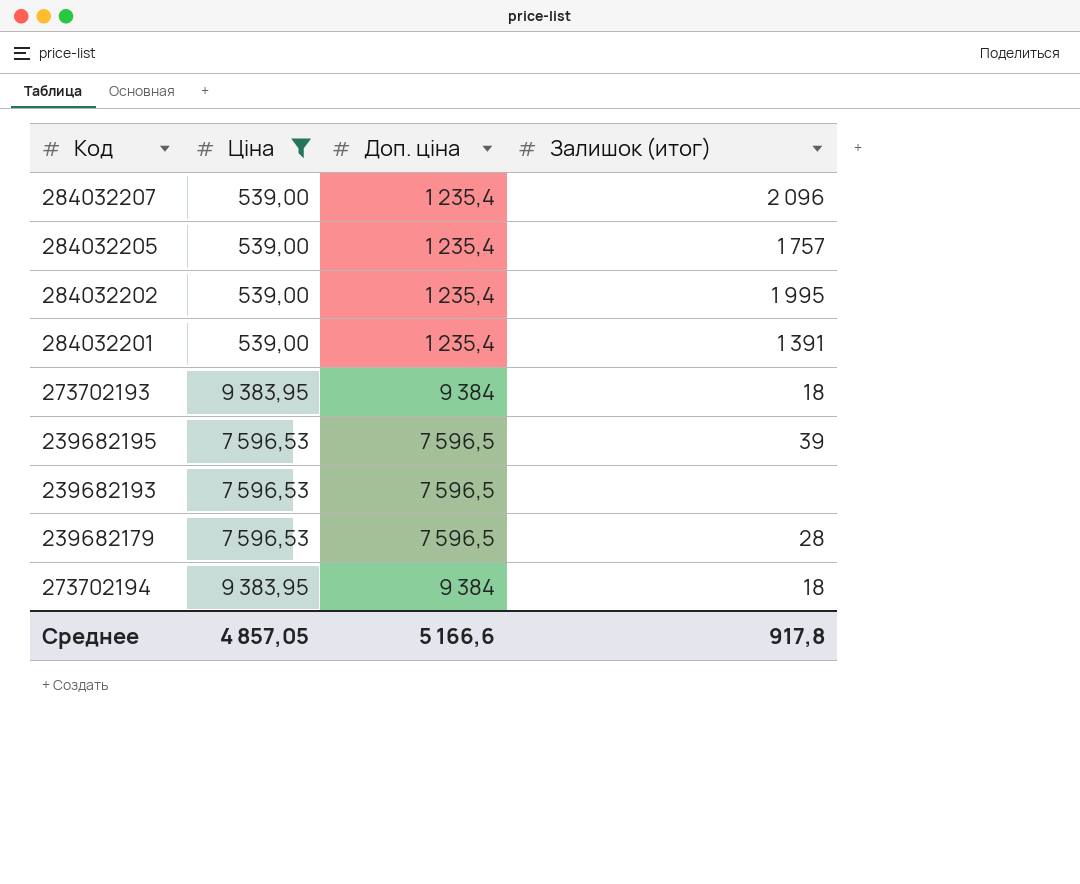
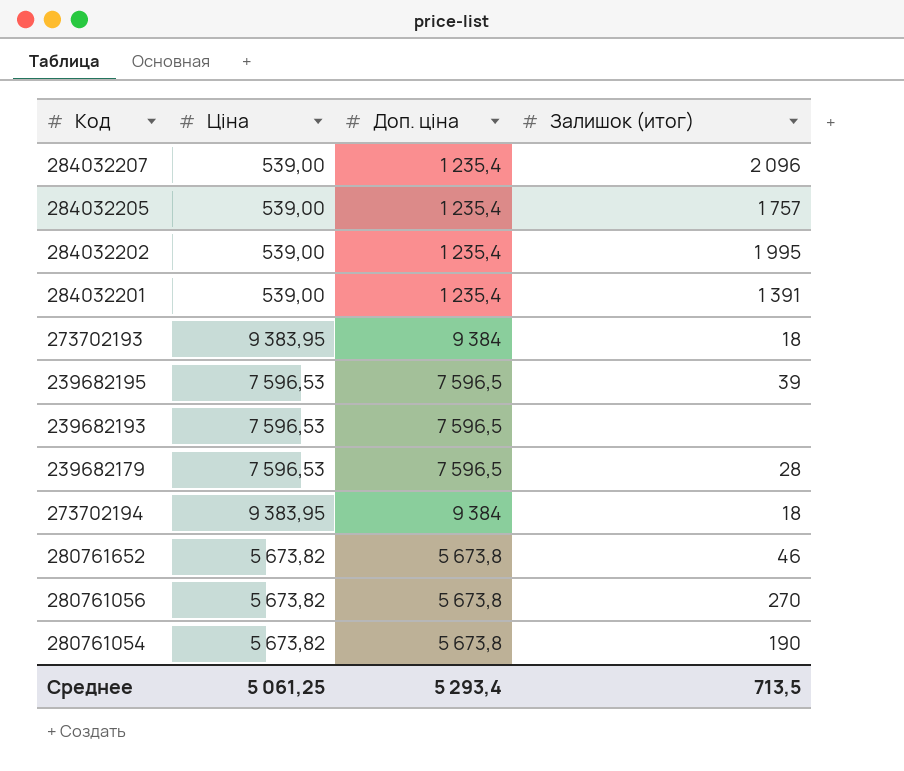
filter: Ціна != 5 673,82 -> none
Среднее | Ціна: 4 857,05 -> 5 061,25
Среднее | Доп. ціна: 5 166,6 -> 5 293,4
Среднее | Залишок (итог): 917,8 -> 713,5

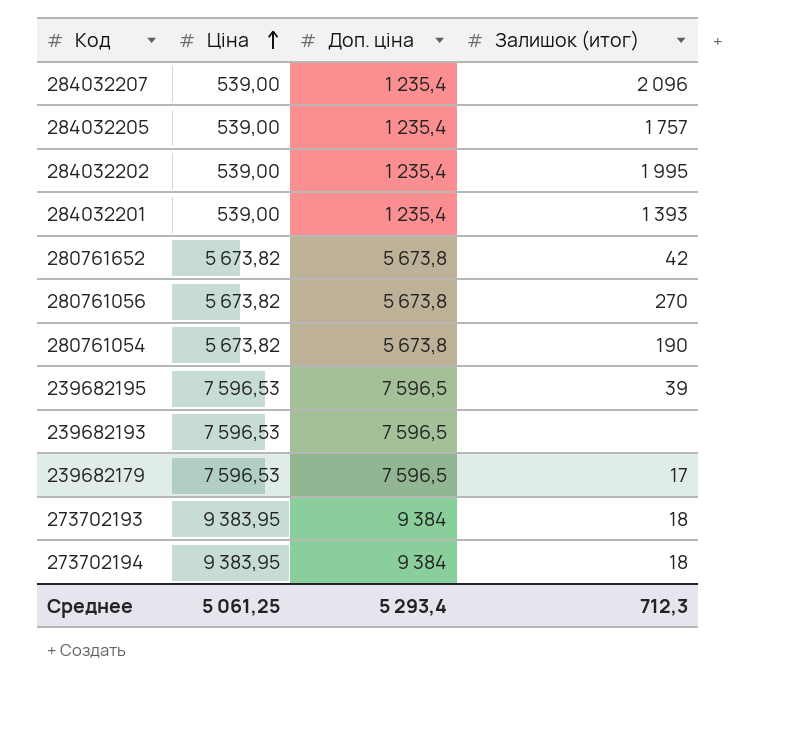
row order: none -> Ціна ascending
284032201 | Залишок (итог): 1 391 -> 1 393
280761652 | Залишок (итог): 46 -> 42
239682179 | Залишок (итог): 28 -> 17
Среднее | Залишок (итог): 713,5 -> 712,3

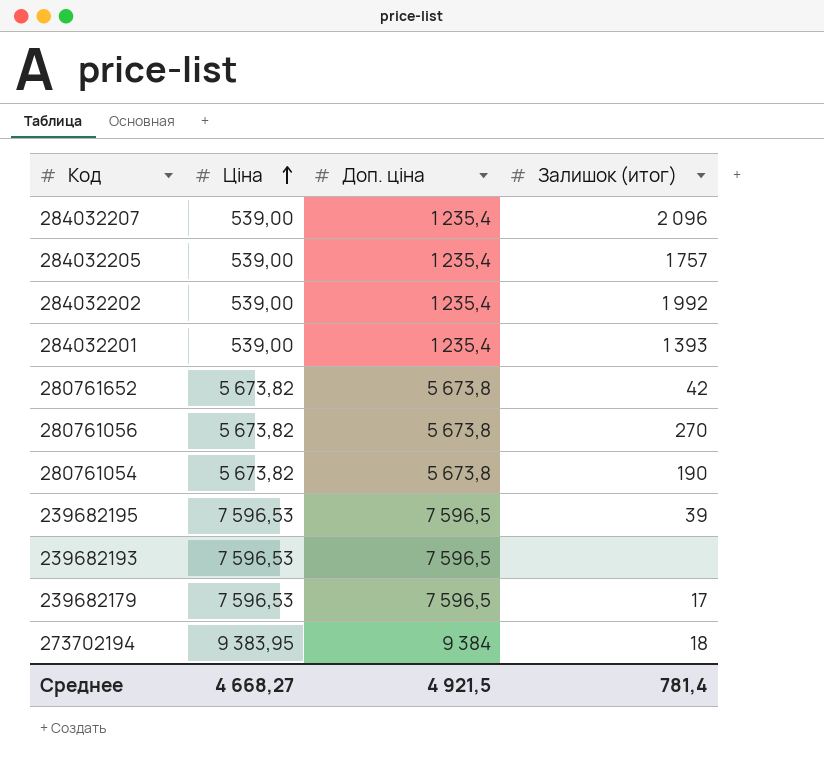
row 273702193: 9 383,95 | 9 384 | 18 -> none
284032202 | Залишок (итог): 1 995 -> 1 992
Среднее | Ціна: 5 061,25 -> 4 668,27
Среднее | Доп. ціна: 5 293,4 -> 4 921,5
Среднее | Залишок (итог): 712,3 -> 781,4

